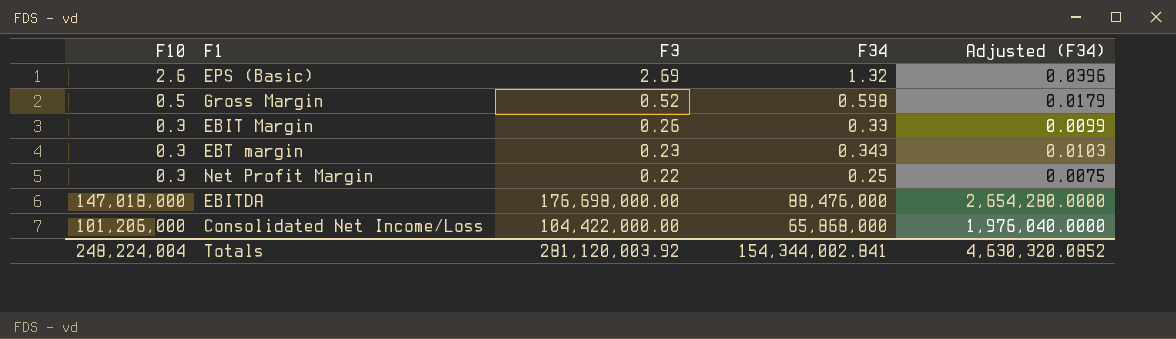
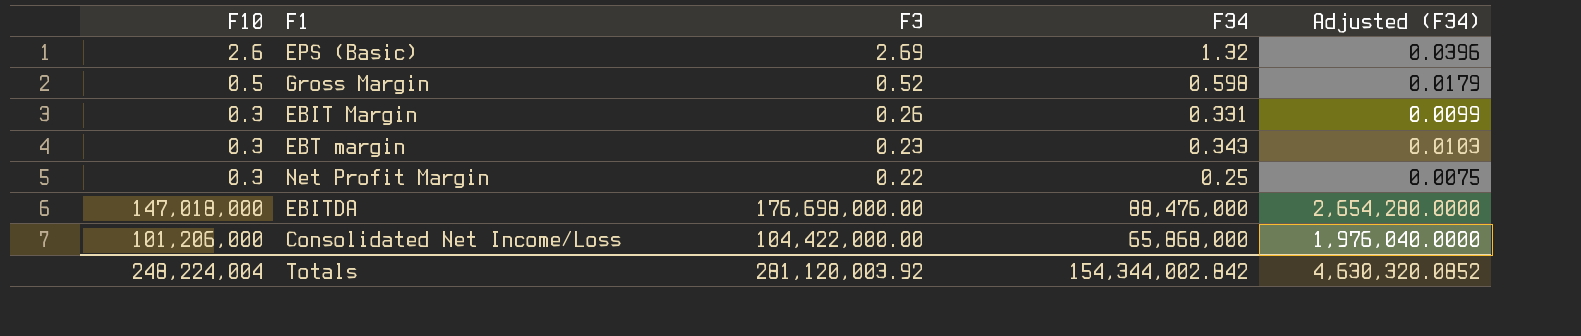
EBIT Margin | F34: 0.33 -> 0.331
Totals | F34: 154,344,002.841 -> 154,344,002.842

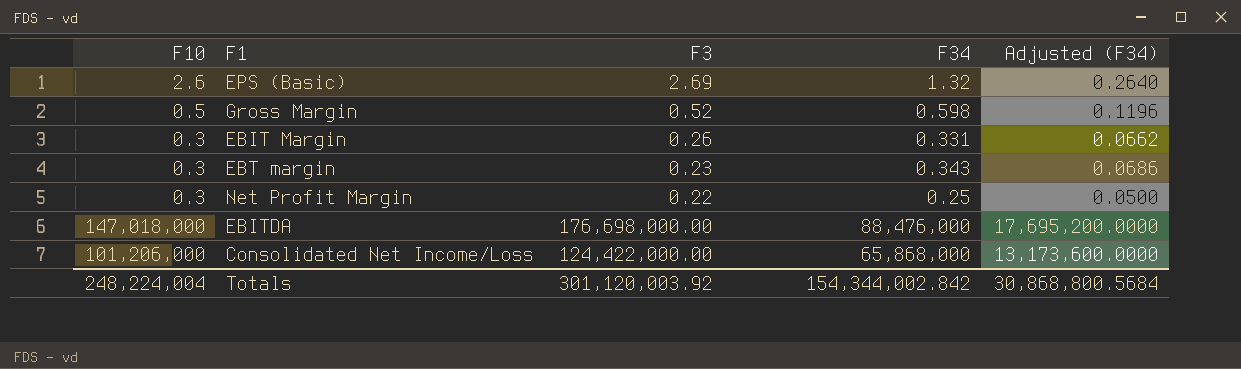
column Adjusted (F34) | formula: [F34] * 0.03 -> [F34] * 0.2
Consolidated Net Income/Loss | F3: 104,422,000.00 -> 124,422,000.00
Totals | F3: 281,120,003.92 -> 301,120,003.92
Totals | Adjusted (F34): 4,630,320.0852 -> 30,868,800.5684

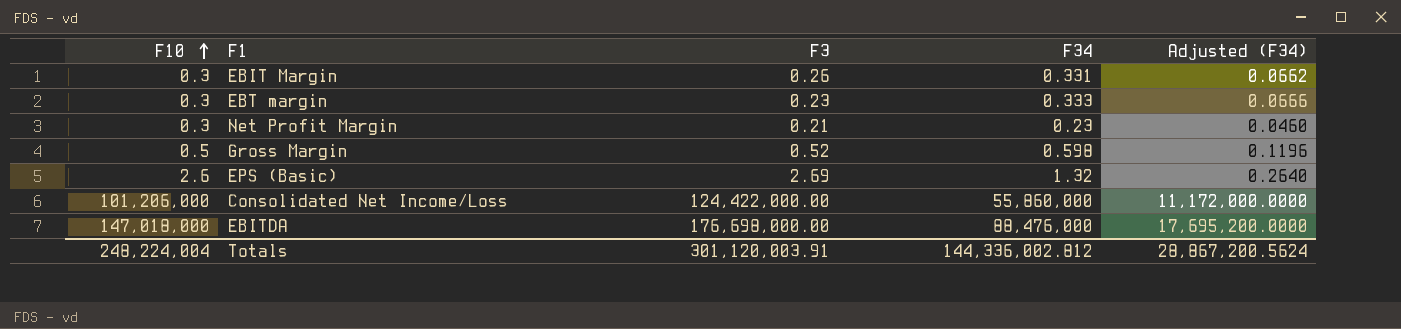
row order: none -> F10 ascending
EBT margin | F34: 0.343 -> 0.333
EBT margin | Adjusted (F34): 0.0686 -> 0.0666
Net Profit Margin | F3: 0.22 -> 0.21
Net Profit Margin | F34: 0.25 -> 0.23
Net Profit Margin | Adjusted (F34): 0.0500 -> 0.0460
Consolidated Net Income/Loss | F34: 65,868,000 -> 55,860,000
Consolidated Net Income/Loss | Adjusted (F34): 13,173,600.0000 -> 11,172,000.0000
Totals | F3: 301,120,003.92 -> 301,120,003.91
Totals | F34: 154,344,002.842 -> 144,336,002.812
Totals | Adjusted (F34): 30,868,800.5684 -> 28,867,200.5624

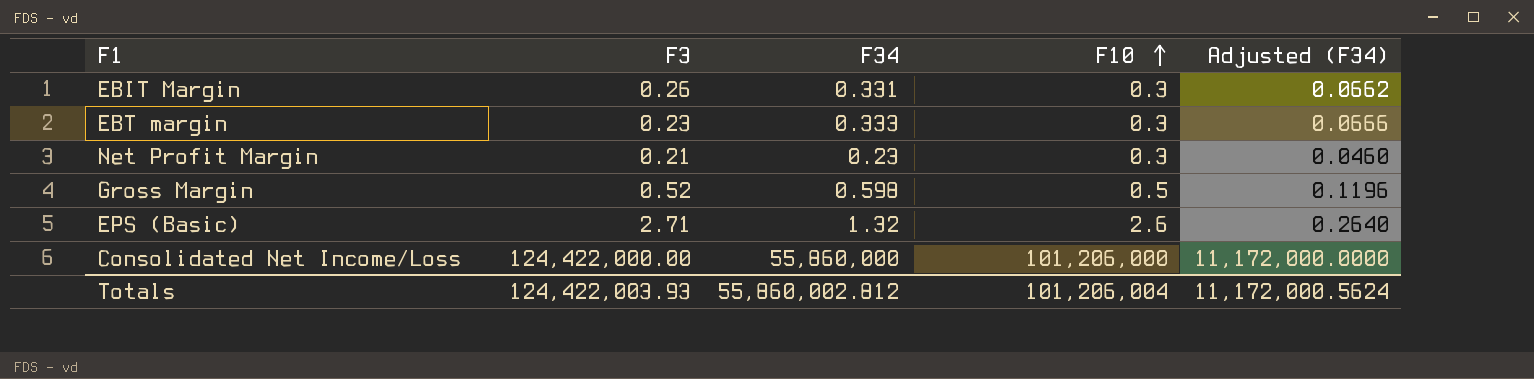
column F10 | position: 1 -> 4
row EBITDA: 147,018,000 | 176,698,000.00 | 88,476,000 | 17,695,200.0000 -> none
EPS (Basic) | F3: 2.69 -> 2.71
Totals | F3: 301,120,003.91 -> 124,422,003.93
Totals | F34: 144,336,002.812 -> 55,860,002.812
Totals | F10: 248,224,004 -> 101,206,004
Totals | Adjusted (F34): 28,867,200.5624 -> 11,172,000.5624

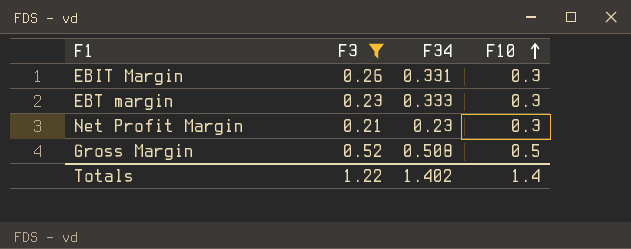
filter: none -> F3 <= 0.52
column Adjusted (F34) | formula: [F34] * 0.2 -> none
Gross Margin | F34: 0.598 -> 0.508
Totals | F3: 124,422,003.93 -> 1.22
Totals | F34: 55,860,002.812 -> 1.402
Totals | F10: 101,206,004 -> 1.4

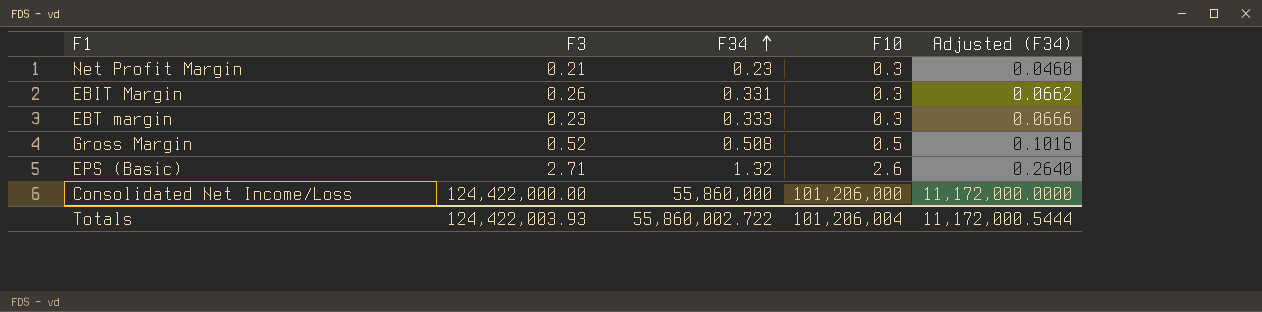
filter: F3 <= 0.52 -> none
row order: F10 ascending -> F34 ascending
column Adjusted (F34) | formula: none -> [F34] * 0.2
Totals | F3: 1.22 -> 124,422,003.93
Totals | F34: 1.402 -> 55,860,002.722
Totals | F10: 1.4 -> 101,206,004

